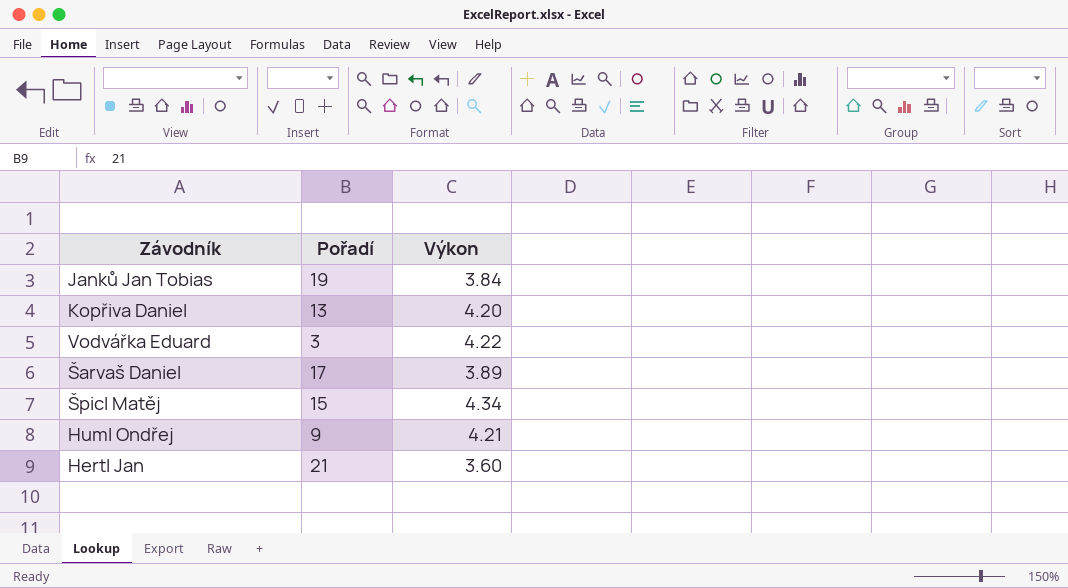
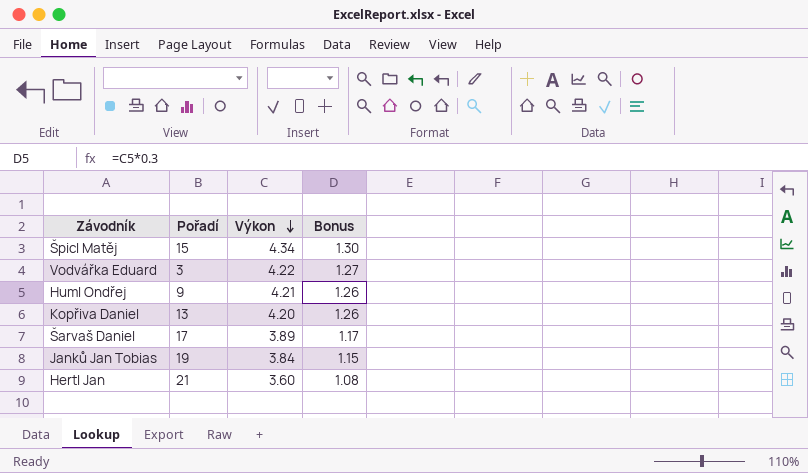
row order: none -> Výkon descending
column Bonus | formula: none -> [Výkon] * 0.3

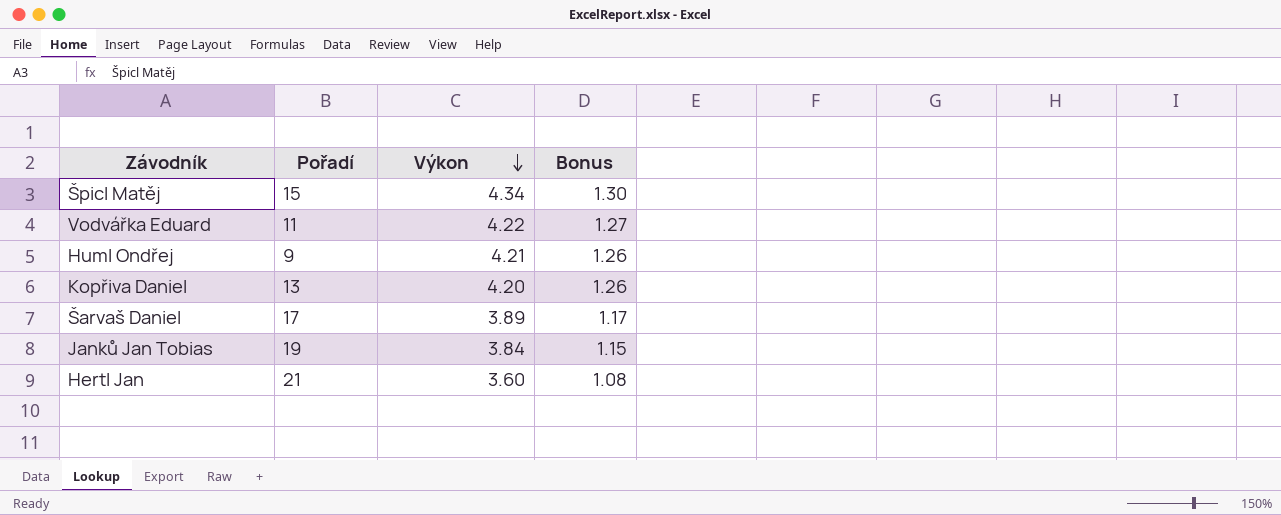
Vodvářka Eduard | Pořadí: 3 -> 11

